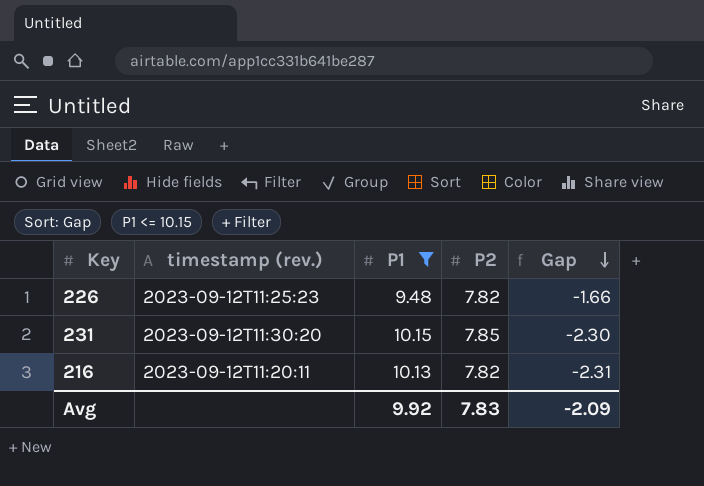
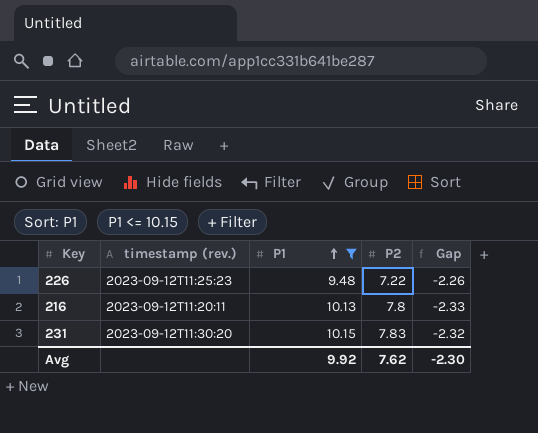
row order: Gap descending -> P1 ascending
226 | P2: 7.82 -> 7.22
226 | Gap: -1.66 -> -2.26
216 | P2: 7.82 -> 7.8
216 | Gap: -2.31 -> -2.33
231 | P2: 7.85 -> 7.83
231 | Gap: -2.30 -> -2.32
Avg | P2: 7.83 -> 7.62
Avg | Gap: -2.09 -> -2.30

